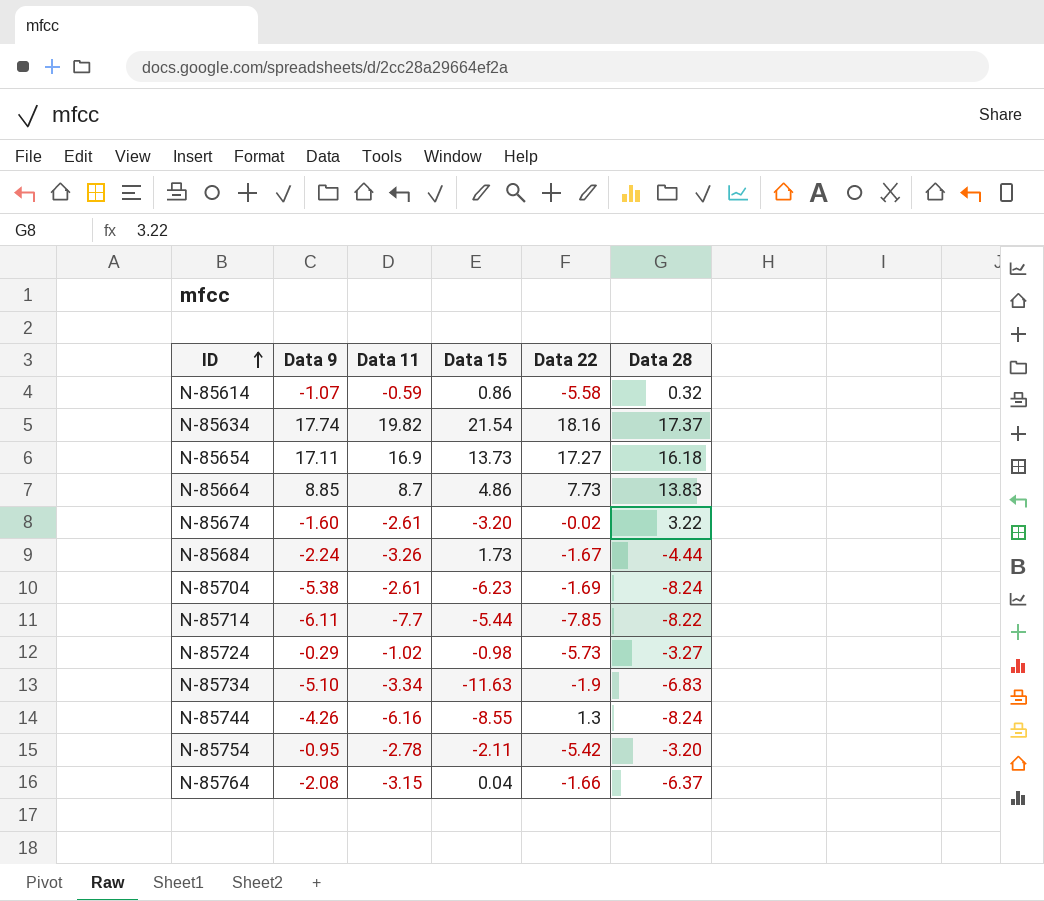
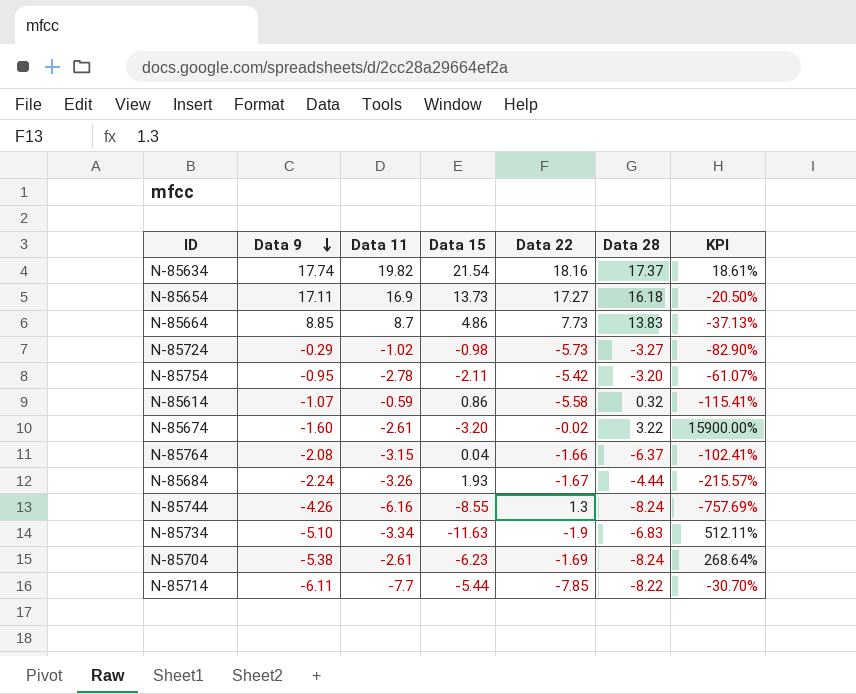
row order: ID ascending -> Data 9 descending
column KPI | formula: none -> ([Data 15] - [Data 22]) / [Data 22]
N-85684 | Data 15: 1.73 -> 1.93

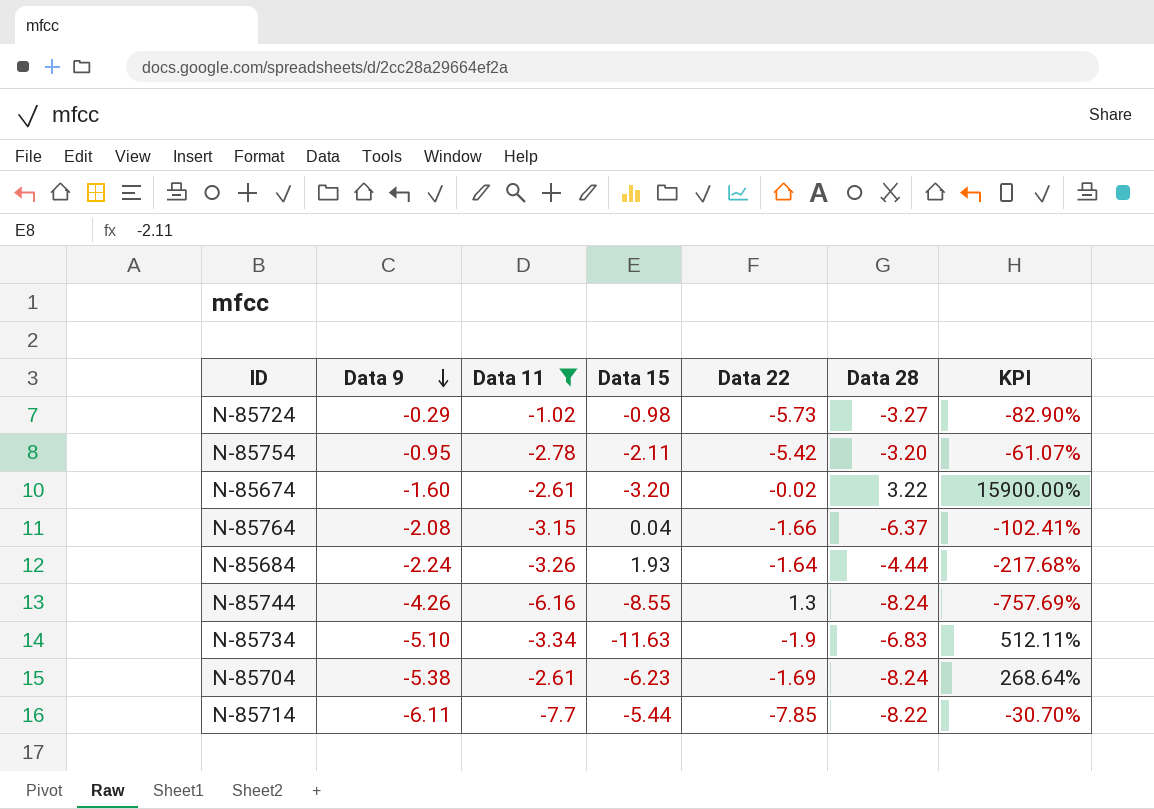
filter: none -> Data 11 <= -1.02
N-85684 | Data 22: -1.67 -> -1.64
N-85684 | KPI: -215.57% -> -217.68%

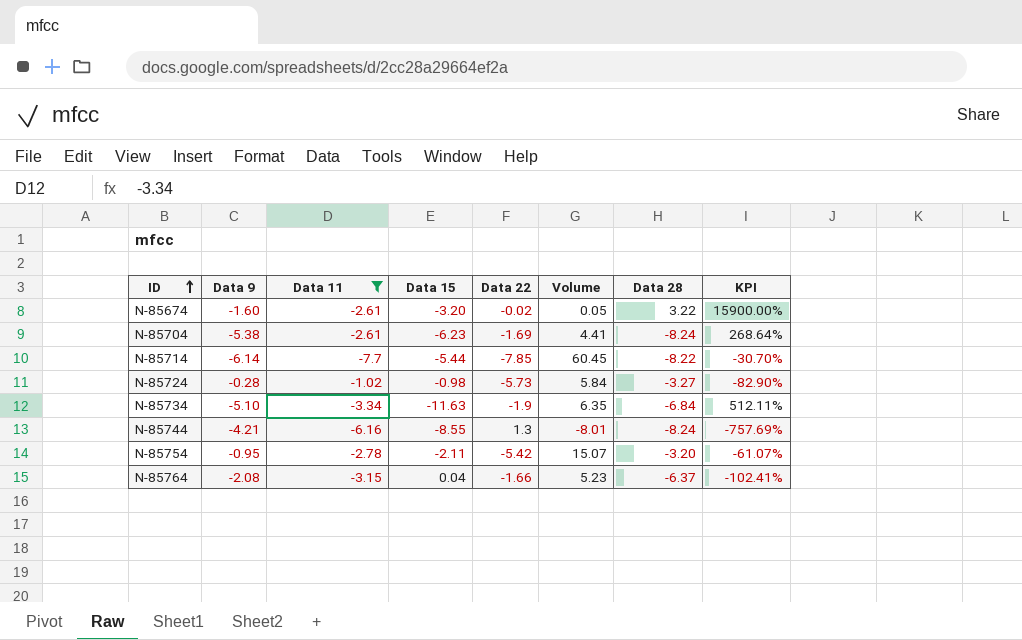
row order: Data 9 descending -> ID ascending
column Volume | formula: none -> [Data 11] * [Data 22]
row N-85684: -2.24 | -3.26 | 1.93 | -1.64 | -4.44 | -217.68% -> none
N-85714 | Data 9: -6.11 -> -6.14
N-85724 | Data 9: -0.29 -> -0.28
N-85734 | Data 28: -6.83 -> -6.84
N-85744 | Data 9: -4.26 -> -4.21

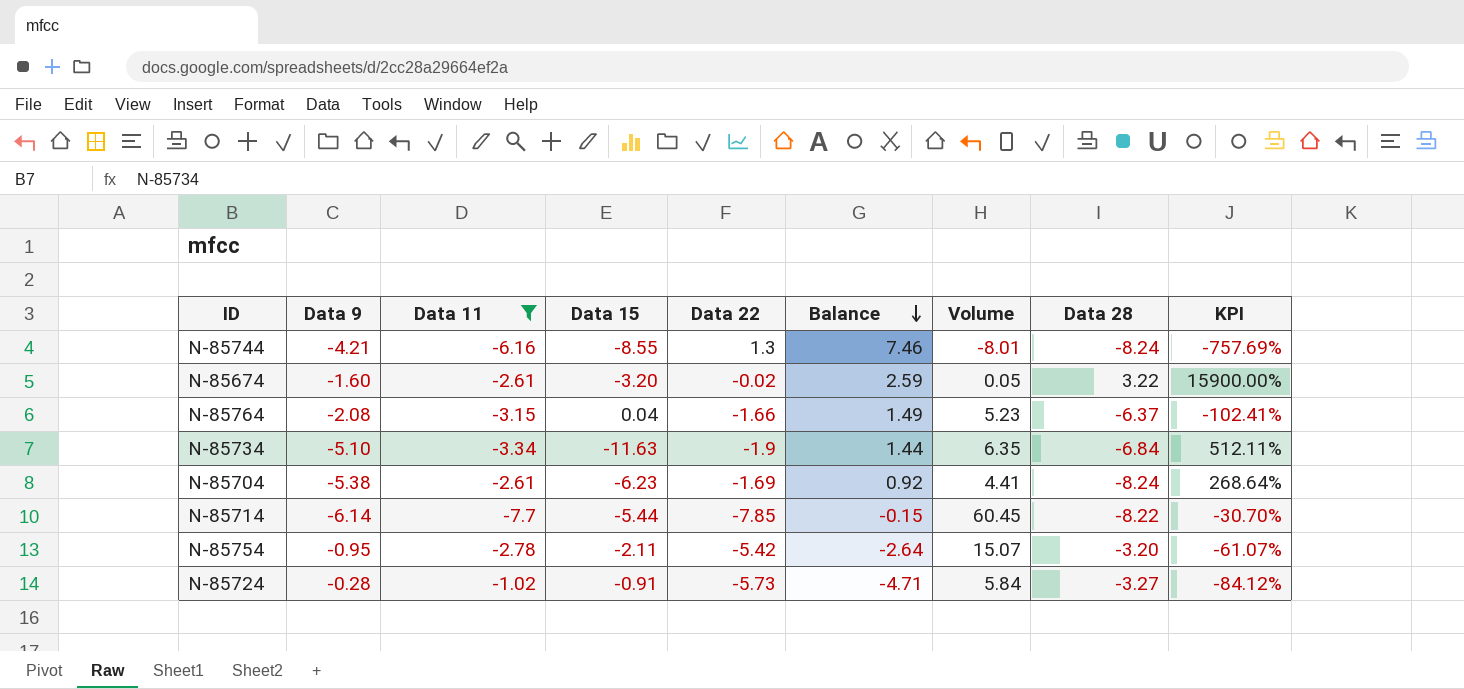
row order: ID ascending -> Balance descending
column Balance | formula: none -> [Data 22] - [Data 11]
N-85724 | Data 15: -0.98 -> -0.91
N-85724 | KPI: -82.90% -> -84.12%

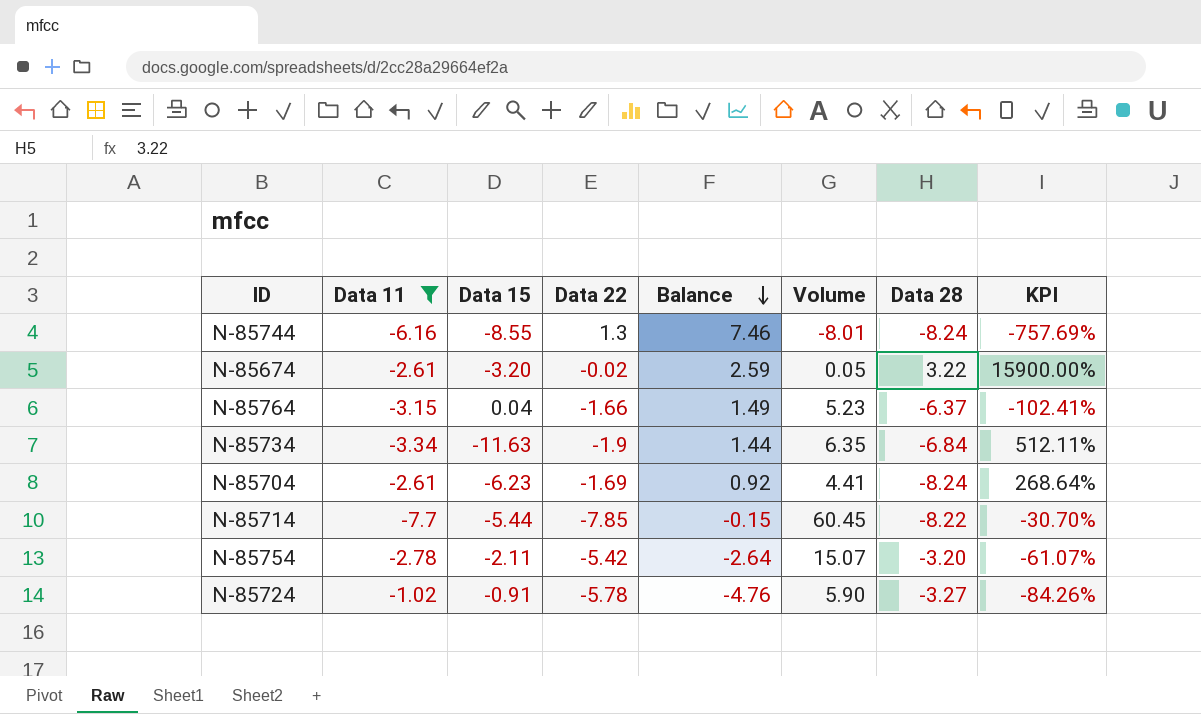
column Data 9 | position: 2 -> none
N-85724 | Data 22: -5.73 -> -5.78
N-85724 | Balance: -4.71 -> -4.76
N-85724 | Volume: 5.84 -> 5.90
N-85724 | KPI: -84.12% -> -84.26%

